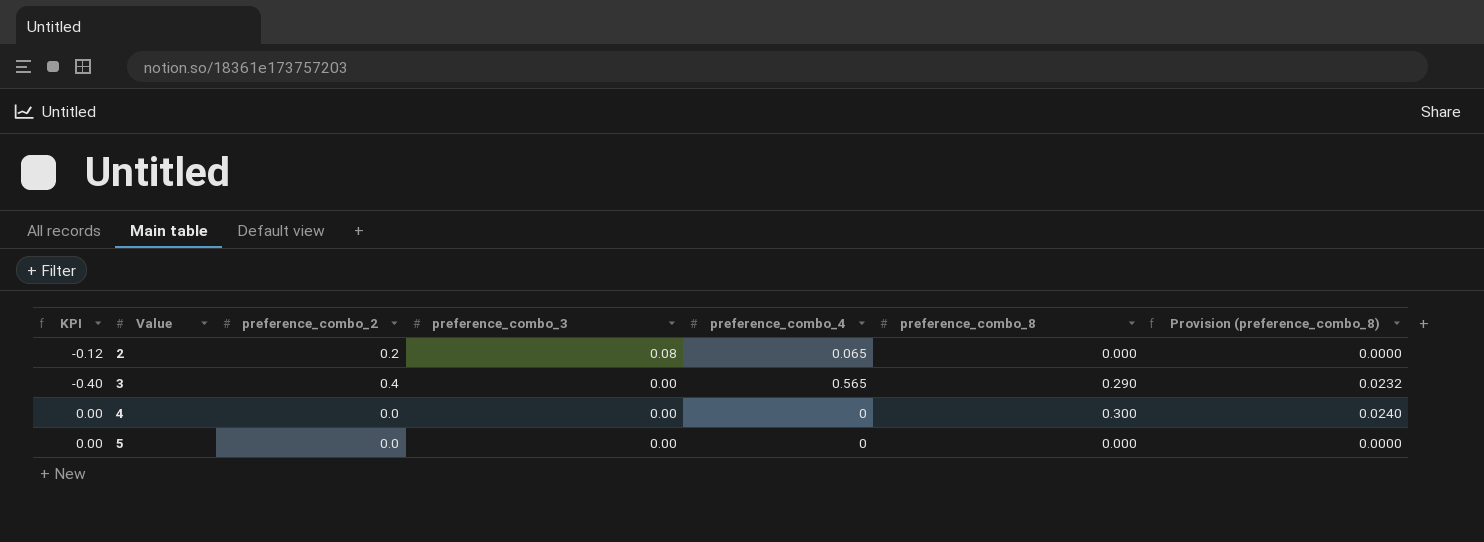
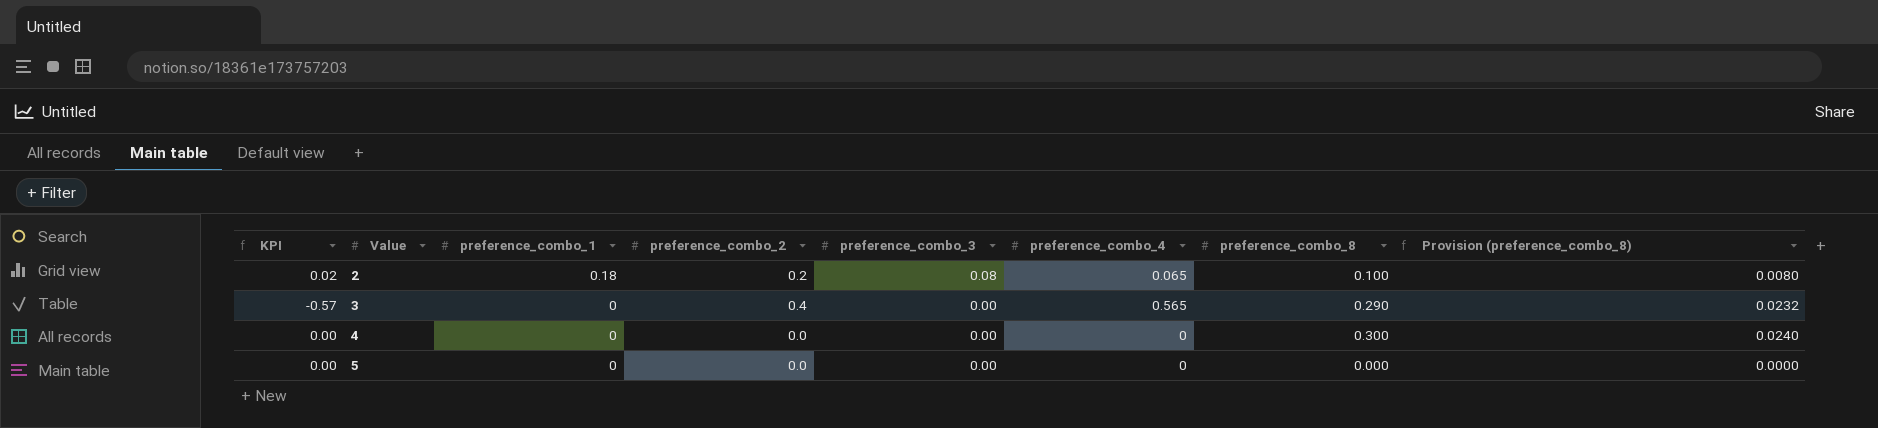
column KPI | formula: [preference_combo_3] - [preference_combo_2] -> [preference_combo_3] - [preference_combo_4]
column preference_combo_1 | position: none -> 3
2 | preference_combo_8: 0.000 -> 0.100
2 | Provision (preference_combo_8): 0.0000 -> 0.0080

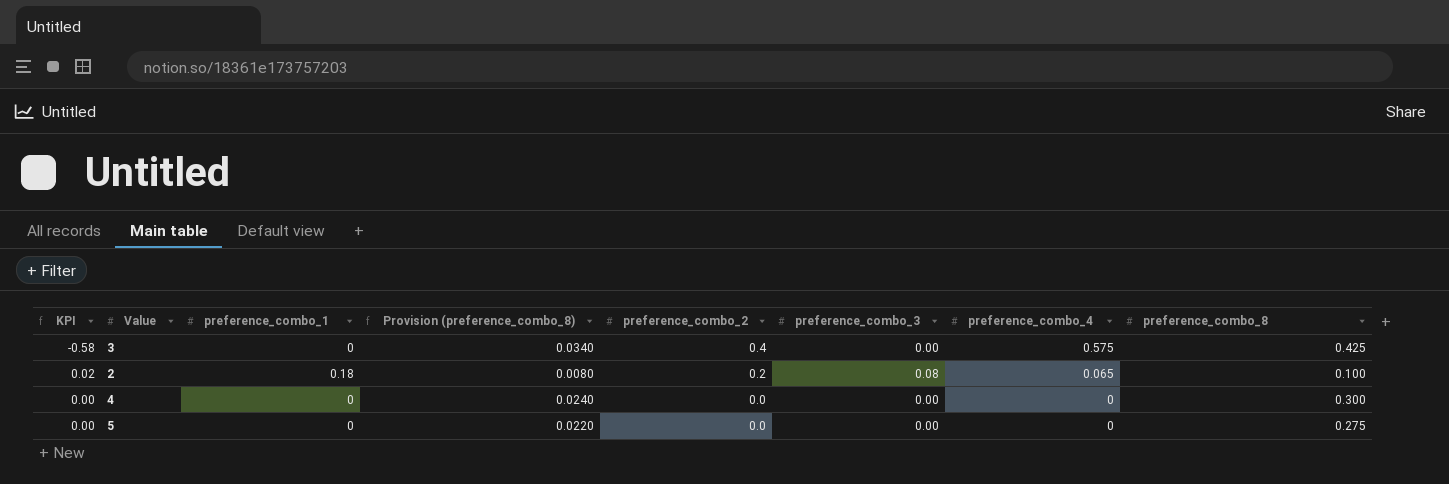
row order: Value ascending -> preference_combo_2 descending
column Provision (preference_combo_8) | position: 8 -> 4
3 | KPI: -0.57 -> -0.58
3 | Provision (preference_combo_8): 0.0232 -> 0.0340
3 | preference_combo_4: 0.565 -> 0.575
3 | preference_combo_8: 0.290 -> 0.425
5 | Provision (preference_combo_8): 0.0000 -> 0.0220
5 | preference_combo_8: 0.000 -> 0.275

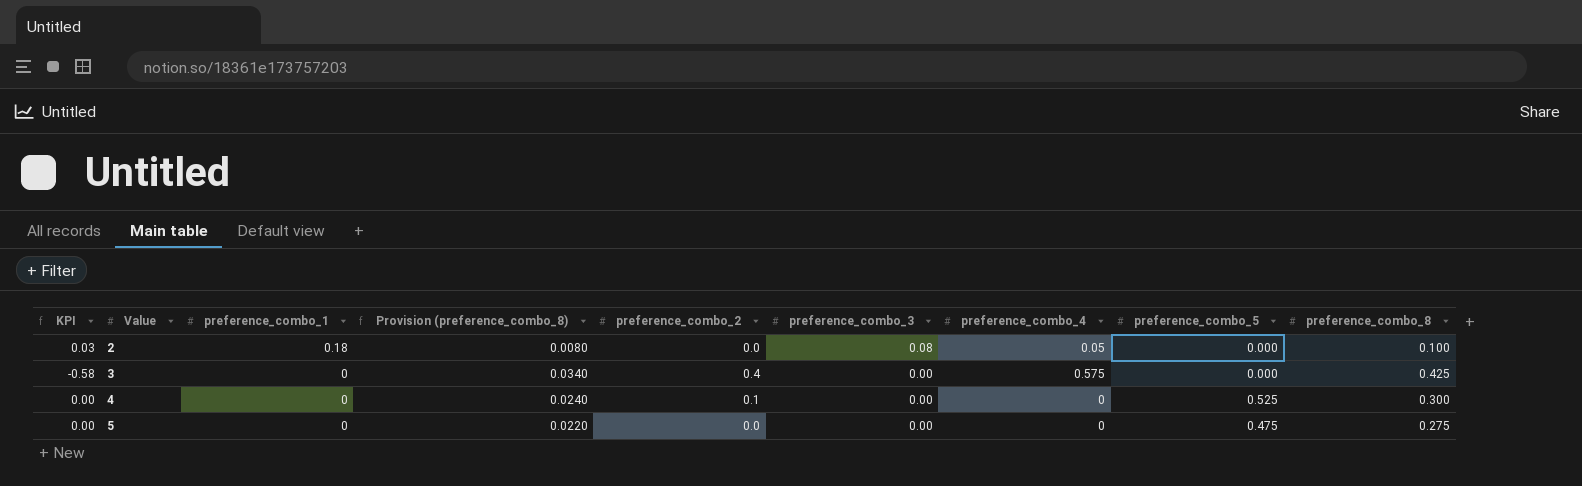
row order: preference_combo_2 descending -> Value ascending
column preference_combo_5 | position: none -> 8
2 | KPI: 0.02 -> 0.03
2 | preference_combo_2: 0.2 -> 0.0
2 | preference_combo_4: 0.065 -> 0.05
4 | preference_combo_2: 0.0 -> 0.1

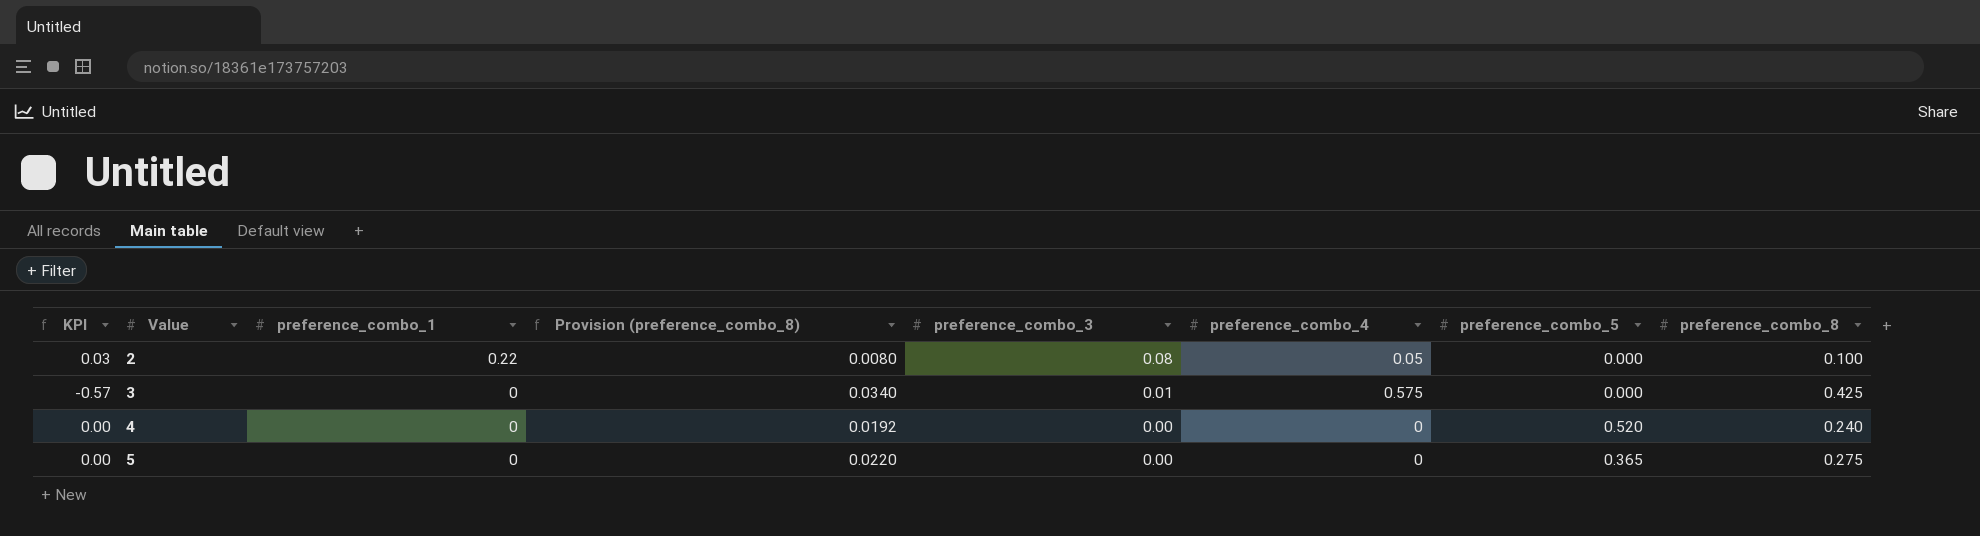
column preference_combo_2 | position: 5 -> none
2 | preference_combo_1: 0.18 -> 0.22
3 | KPI: -0.58 -> -0.57
3 | preference_combo_3: 0.00 -> 0.01
4 | Provision (preference_combo_8): 0.0240 -> 0.0192
4 | preference_combo_5: 0.525 -> 0.520
4 | preference_combo_8: 0.300 -> 0.240
5 | preference_combo_5: 0.475 -> 0.365

